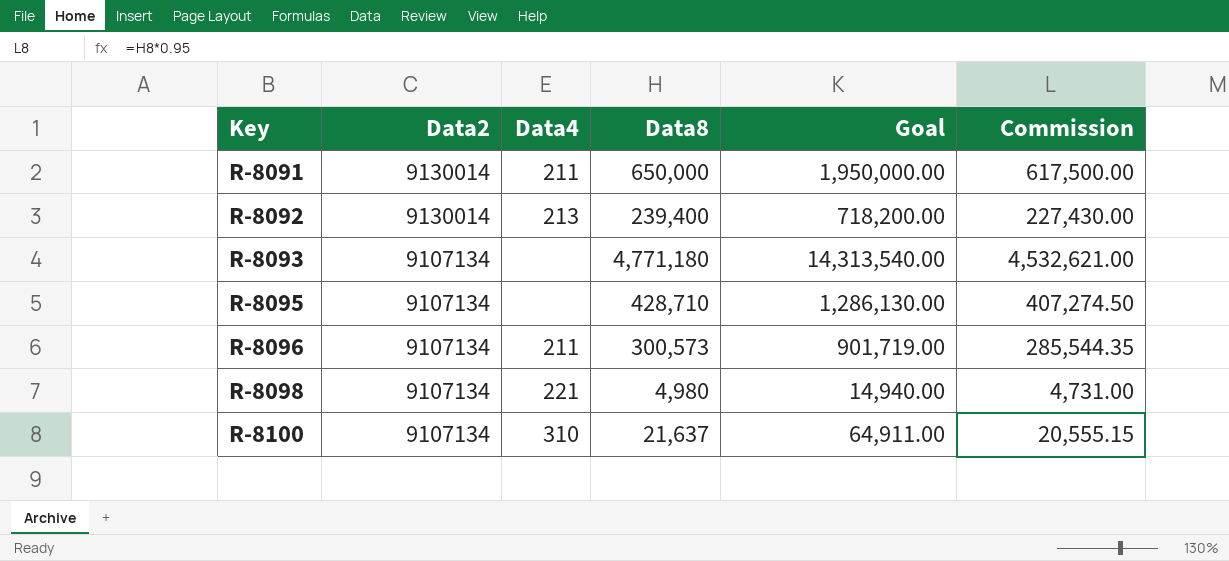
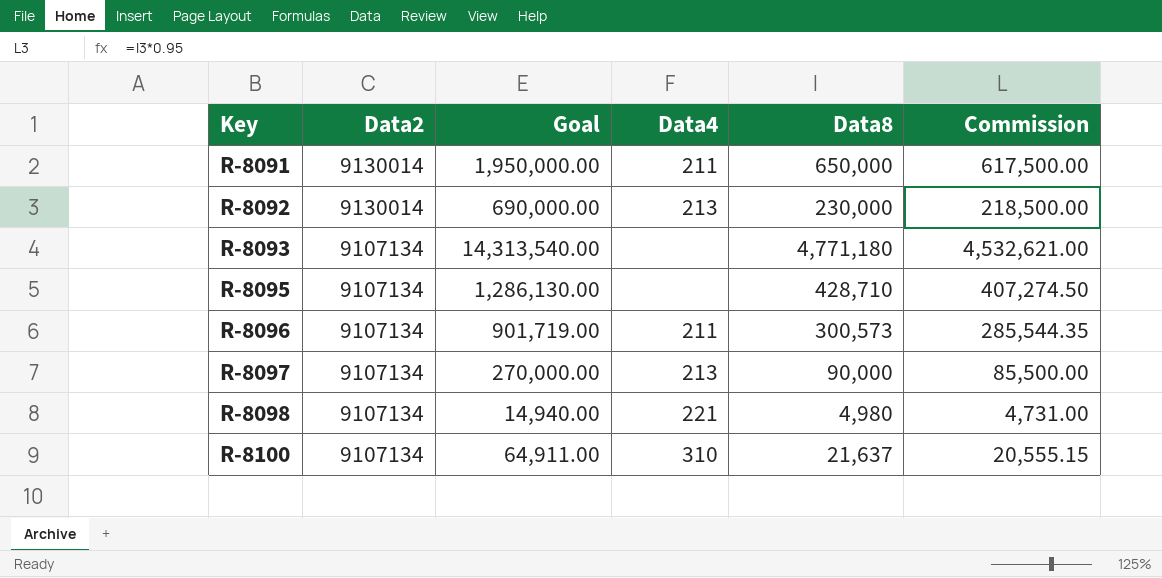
column Goal | position: 5 -> 3
R-8092 | Goal: 718,200.00 -> 690,000.00
R-8092 | Data8: 239,400 -> 230,000
R-8092 | Commission: 227,430.00 -> 218,500.00
row R-8097: none -> 9107134 | 270,000.00 | 213 | 90,000 | 85,500.00

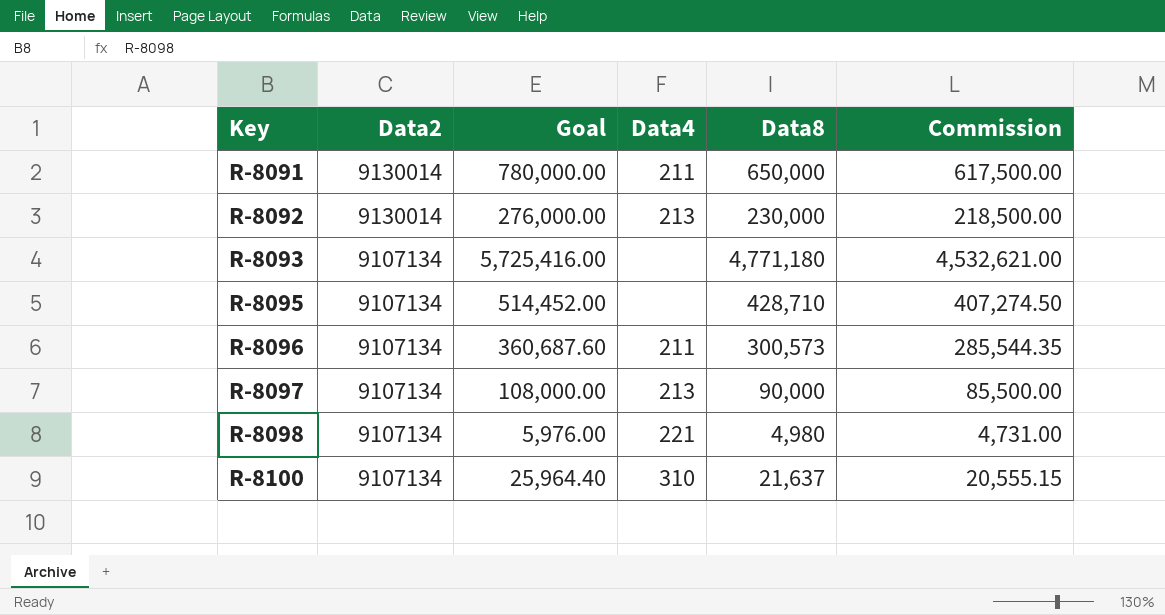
column Goal | formula: [Data8] * 3 -> [Data8] * 1.2

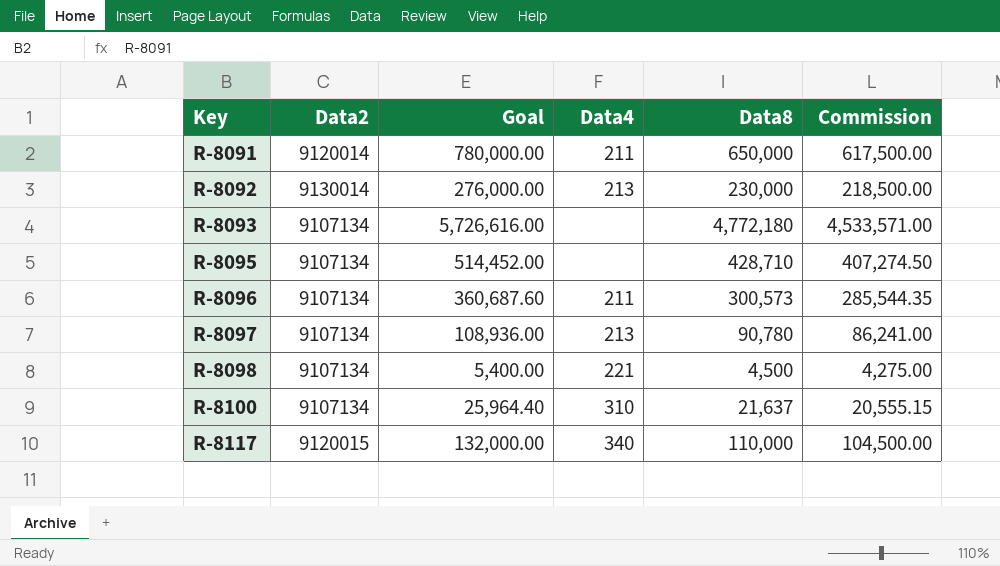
R-8091 | Data2: 9130014 -> 9120014
R-8093 | Goal: 5,725,416.00 -> 5,726,616.00
R-8093 | Data8: 4,771,180 -> 4,772,180
R-8093 | Commission: 4,532,621.00 -> 4,533,571.00
R-8097 | Goal: 108,000.00 -> 108,936.00
R-8097 | Data8: 90,000 -> 90,780
R-8097 | Commission: 85,500.00 -> 86,241.00
R-8098 | Goal: 5,976.00 -> 5,400.00
R-8098 | Data8: 4,980 -> 4,500
R-8098 | Commission: 4,731.00 -> 4,275.00
row R-8117: none -> 9120015 | 132,000.00 | 340 | 110,000 | 104,500.00

